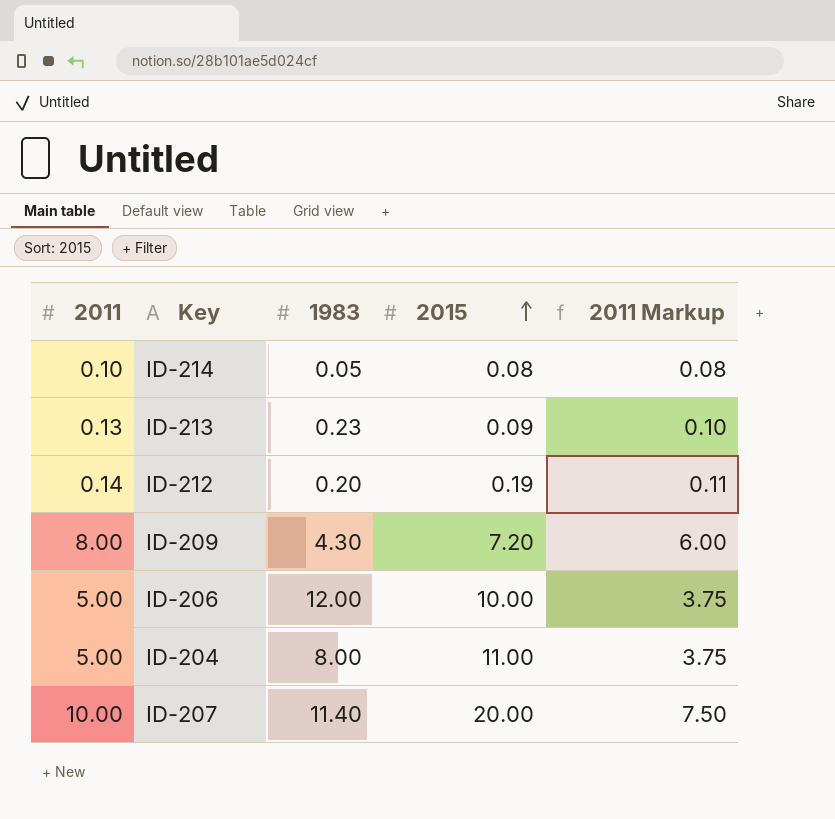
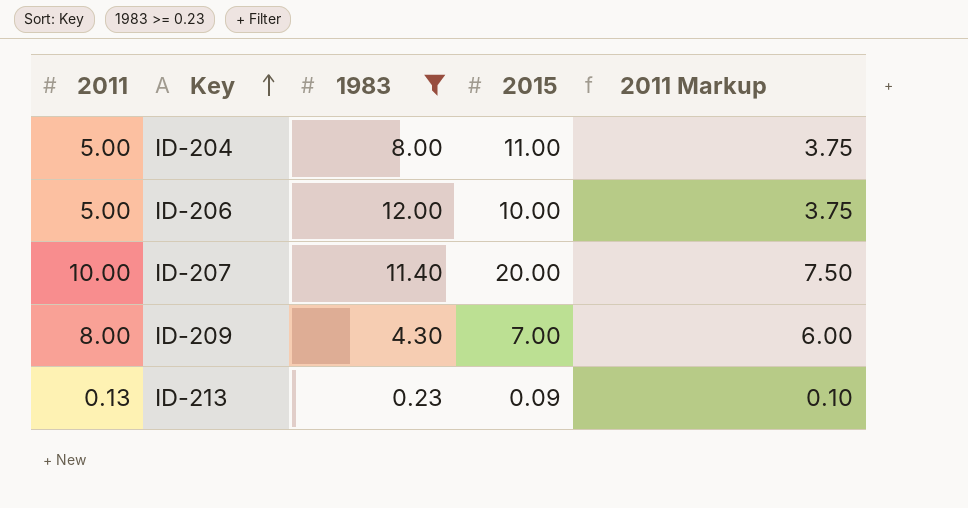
filter: none -> 1983 >= 0.23
row order: 2015 ascending -> Key ascending
ID-209 | 2015: 7.20 -> 7.00

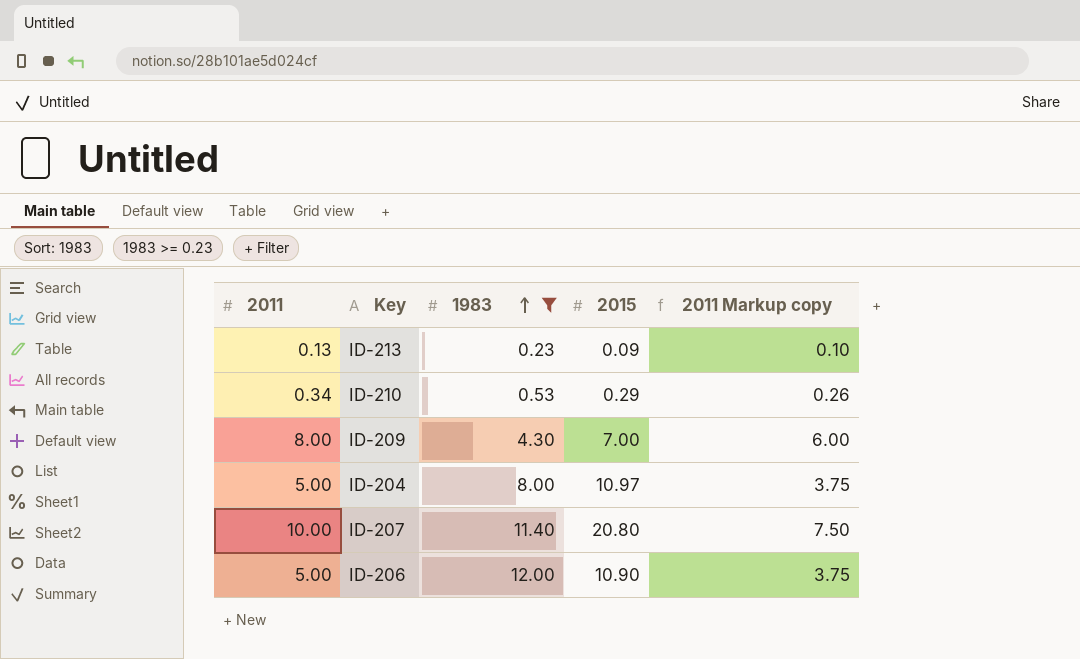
row order: Key ascending -> 1983 ascending
column name: 2011 Markup -> 2011 Markup copy
row ID-210: none -> 0.34 | 0.53 | 0.29 | 0.26
ID-204 | 2015: 11.00 -> 10.97
ID-207 | 2015: 20.00 -> 20.80
ID-206 | 2015: 10.00 -> 10.90

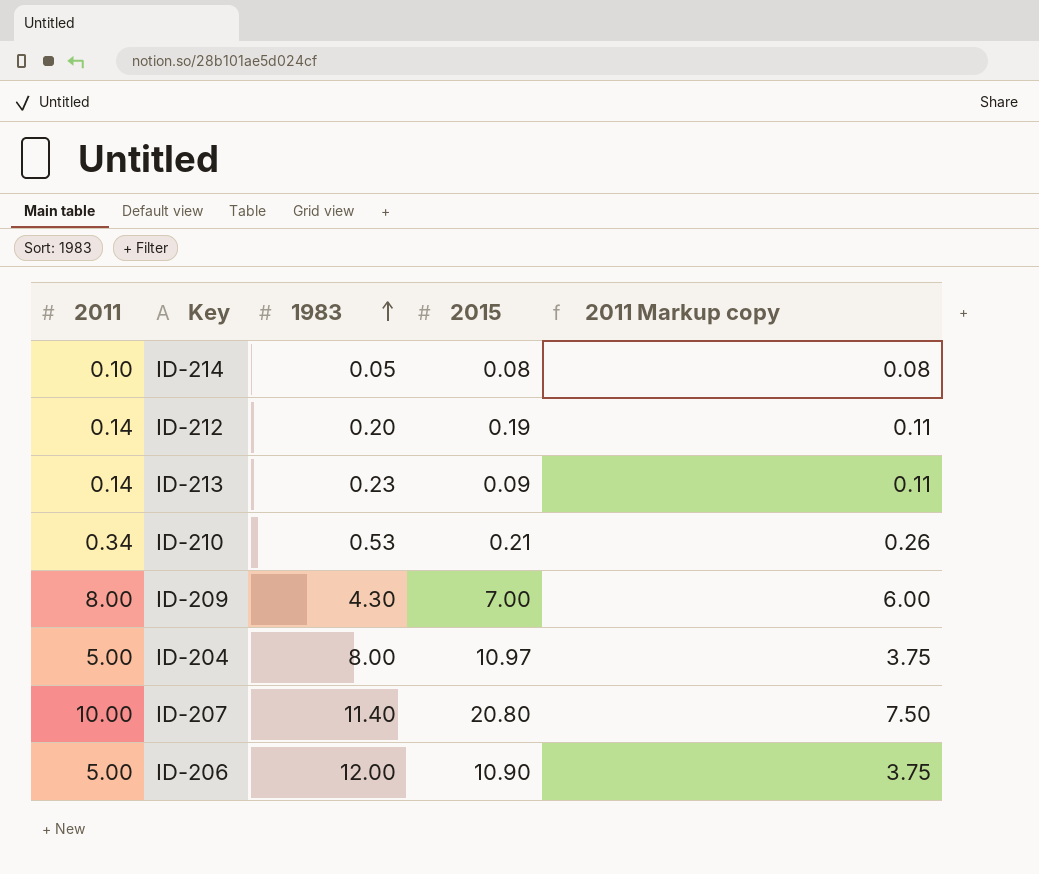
filter: 1983 >= 0.23 -> none
ID-213 | 2011: 0.13 -> 0.14
ID-213 | 2011 Markup copy: 0.10 -> 0.11
ID-210 | 2015: 0.29 -> 0.21

